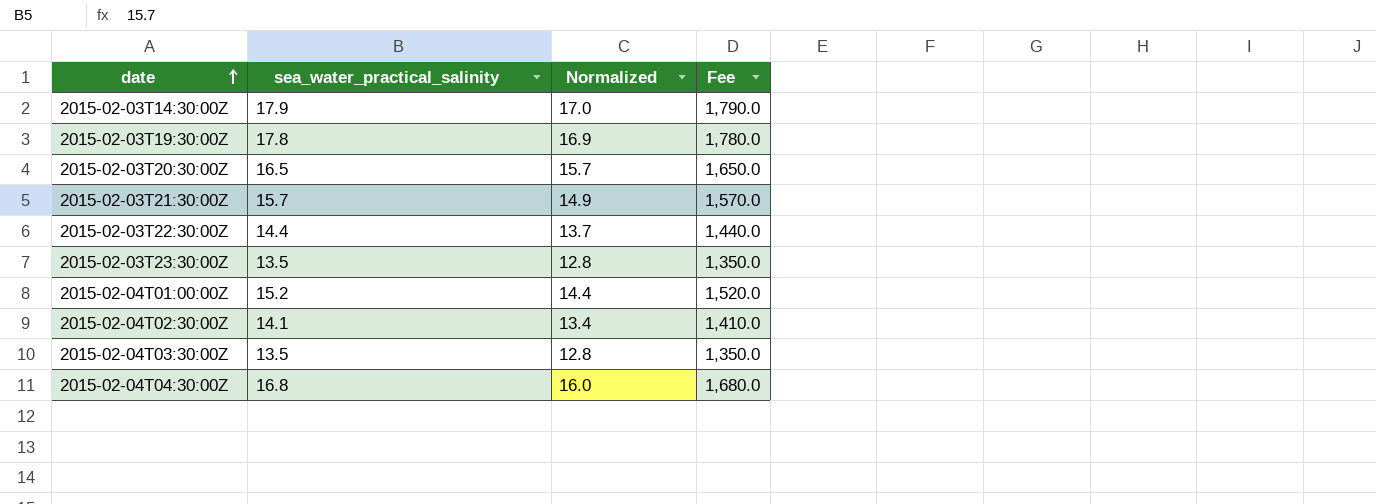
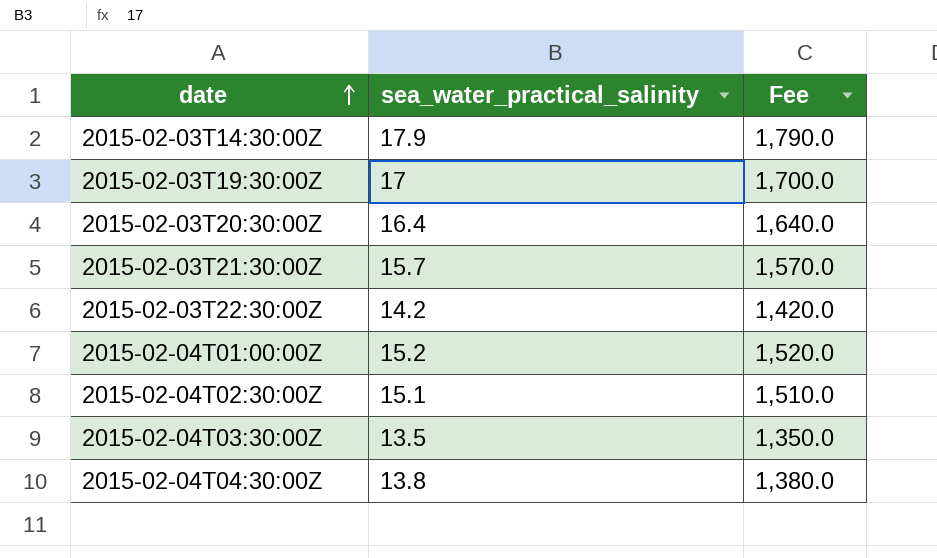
column Normalized | formula: [sea_water_practical_salinity] * 0.95 -> none
row 2015-02-03T23:30:00Z: 13.5 | 12.8 | 1,350.0 -> none
2015-02-03T19:30:00Z | sea_water_practical_salinity: 17.8 -> 17
2015-02-03T19:30:00Z | Fee: 1,780.0 -> 1,700.0
2015-02-03T20:30:00Z | sea_water_practical_salinity: 16.5 -> 16.4
2015-02-03T20:30:00Z | Fee: 1,650.0 -> 1,640.0
2015-02-03T22:30:00Z | sea_water_practical_salinity: 14.4 -> 14.2
2015-02-03T22:30:00Z | Fee: 1,440.0 -> 1,420.0
2015-02-04T02:30:00Z | sea_water_practical_salinity: 14.1 -> 15.1
2015-02-04T02:30:00Z | Fee: 1,410.0 -> 1,510.0
2015-02-04T04:30:00Z | sea_water_practical_salinity: 16.8 -> 13.8
2015-02-04T04:30:00Z | Fee: 1,680.0 -> 1,380.0

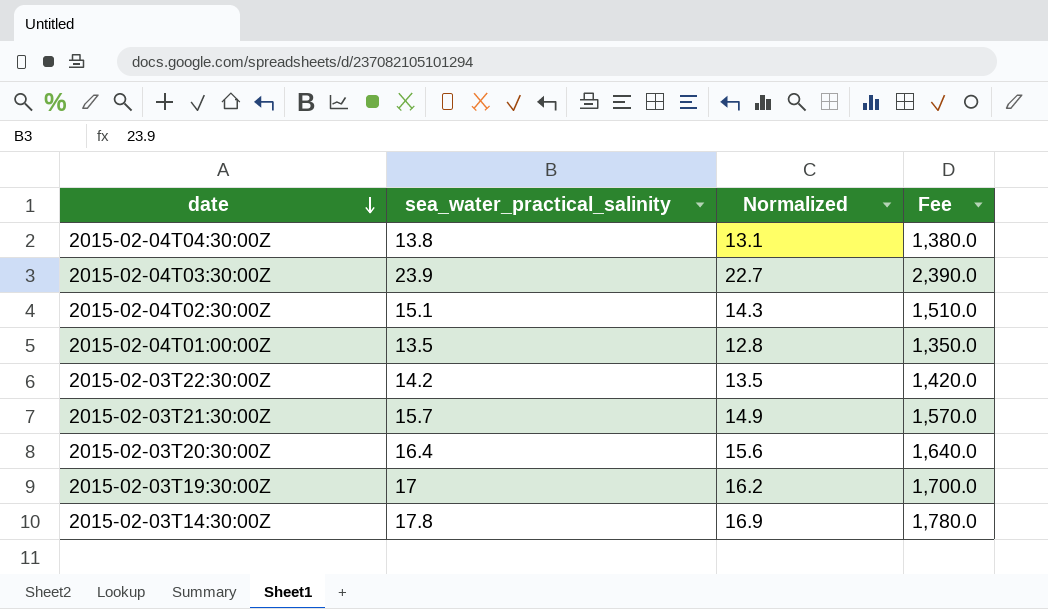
row order: date ascending -> date descending
column Normalized | formula: none -> [sea_water_practical_salinity] * 0.95
2015-02-04T03:30:00Z | sea_water_practical_salinity: 13.5 -> 23.9
2015-02-04T03:30:00Z | Fee: 1,350.0 -> 2,390.0
2015-02-04T01:00:00Z | sea_water_practical_salinity: 15.2 -> 13.5
2015-02-04T01:00:00Z | Fee: 1,520.0 -> 1,350.0
2015-02-03T14:30:00Z | sea_water_practical_salinity: 17.9 -> 17.8
2015-02-03T14:30:00Z | Fee: 1,790.0 -> 1,780.0

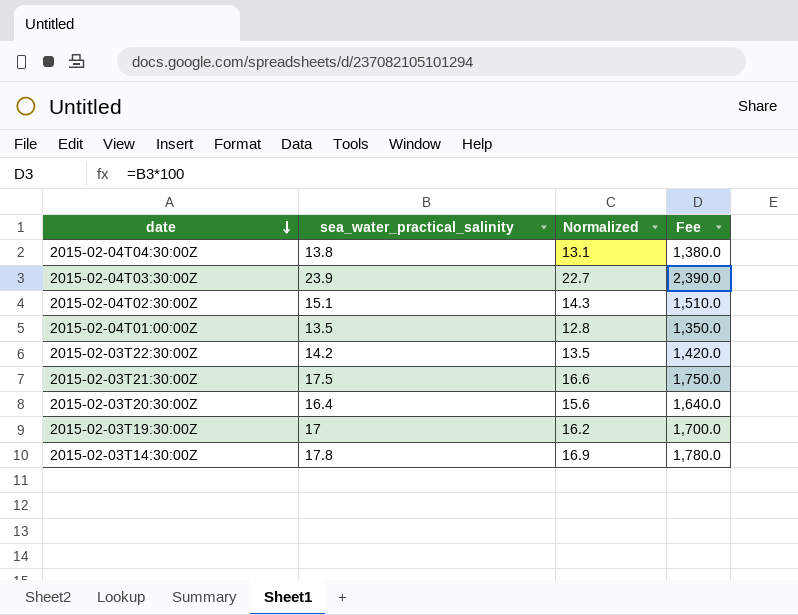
2015-02-03T21:30:00Z | sea_water_practical_salinity: 15.7 -> 17.5
2015-02-03T21:30:00Z | Normalized: 14.9 -> 16.6
2015-02-03T21:30:00Z | Fee: 1,570.0 -> 1,750.0

